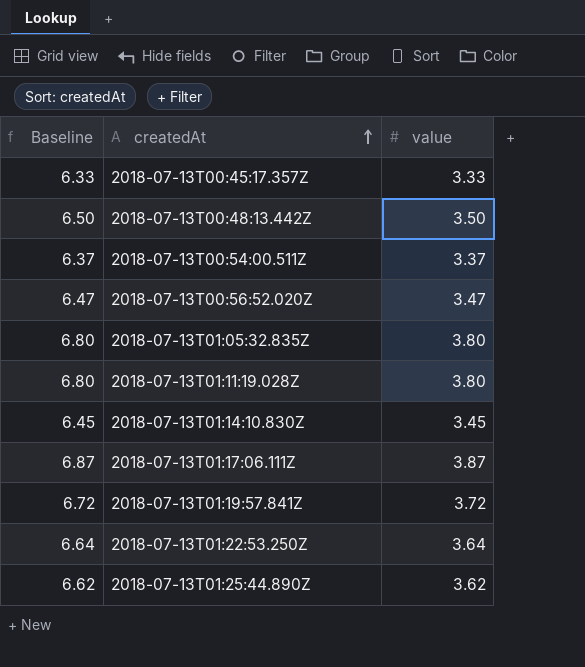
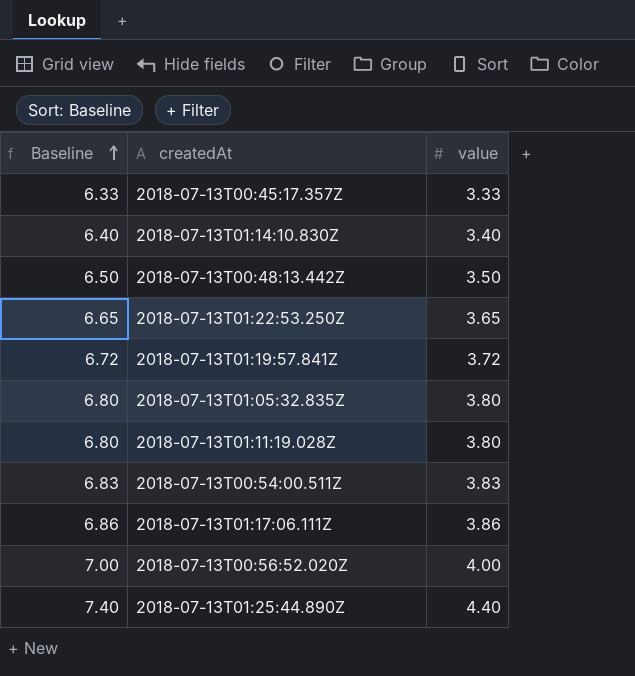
row order: createdAt ascending -> Baseline ascending
2018-07-13T01:14:10.830Z | Baseline: 6.45 -> 6.40
2018-07-13T01:14:10.830Z | value: 3.45 -> 3.40
2018-07-13T01:22:53.250Z | Baseline: 6.64 -> 6.65
2018-07-13T01:22:53.250Z | value: 3.64 -> 3.65
2018-07-13T00:54:00.511Z | Baseline: 6.37 -> 6.83
2018-07-13T00:54:00.511Z | value: 3.37 -> 3.83
2018-07-13T01:17:06.111Z | Baseline: 6.87 -> 6.86
2018-07-13T01:17:06.111Z | value: 3.87 -> 3.86
2018-07-13T00:56:52.020Z | Baseline: 6.47 -> 7.00
2018-07-13T00:56:52.020Z | value: 3.47 -> 4.00
2018-07-13T01:25:44.890Z | Baseline: 6.62 -> 7.40
2018-07-13T01:25:44.890Z | value: 3.62 -> 4.40

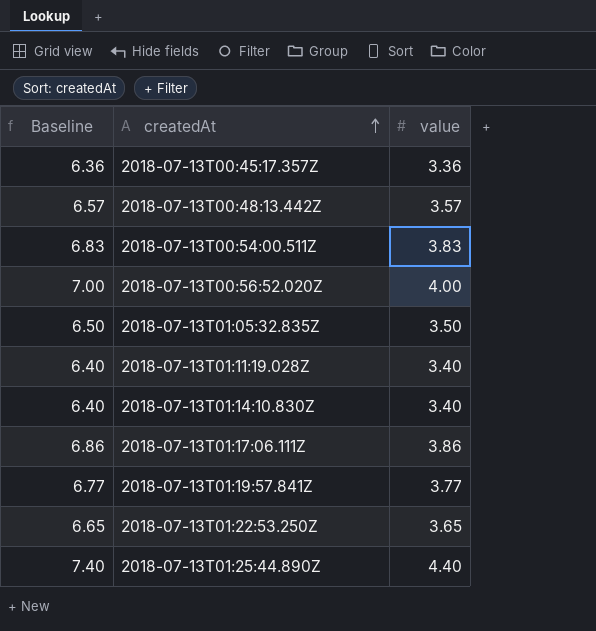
row order: Baseline ascending -> createdAt ascending
2018-07-13T00:45:17.357Z | Baseline: 6.33 -> 6.36
2018-07-13T00:45:17.357Z | value: 3.33 -> 3.36
2018-07-13T00:48:13.442Z | Baseline: 6.50 -> 6.57
2018-07-13T00:48:13.442Z | value: 3.50 -> 3.57
2018-07-13T01:05:32.835Z | Baseline: 6.80 -> 6.50
2018-07-13T01:05:32.835Z | value: 3.80 -> 3.50
2018-07-13T01:11:19.028Z | Baseline: 6.80 -> 6.40
2018-07-13T01:11:19.028Z | value: 3.80 -> 3.40
2018-07-13T01:19:57.841Z | Baseline: 6.72 -> 6.77
2018-07-13T01:19:57.841Z | value: 3.72 -> 3.77

